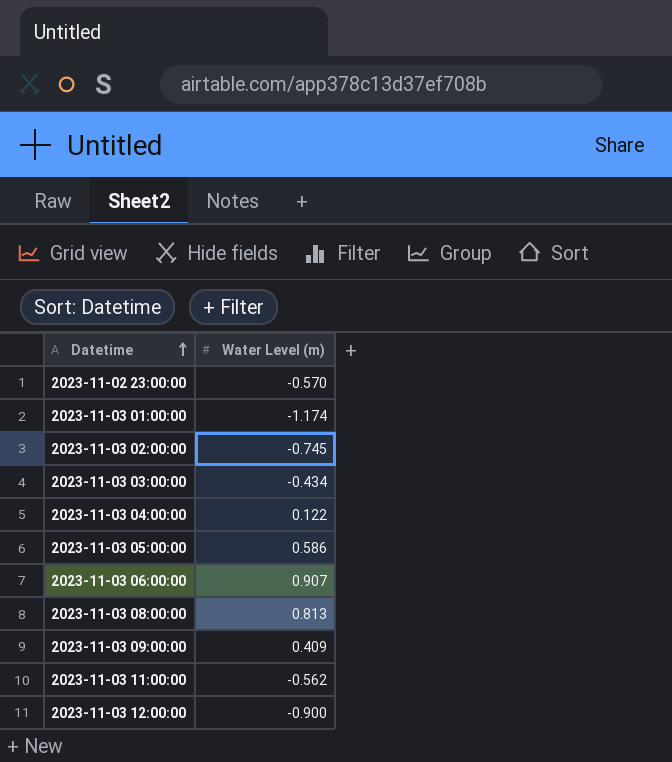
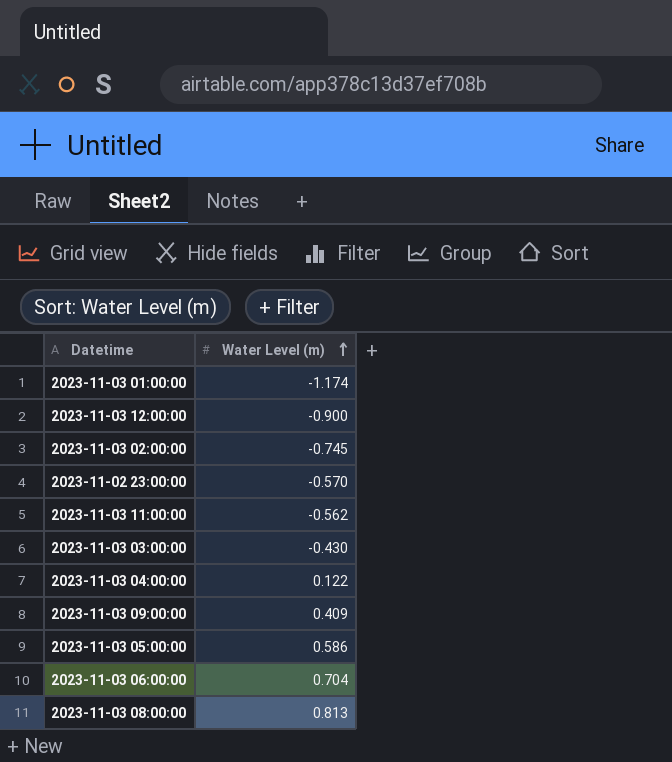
row order: Datetime ascending -> Water Level (m) ascending
2023-11-03 03:00:00 | Water Level (m): -0.434 -> -0.430
2023-11-03 06:00:00 | Water Level (m): 0.907 -> 0.704

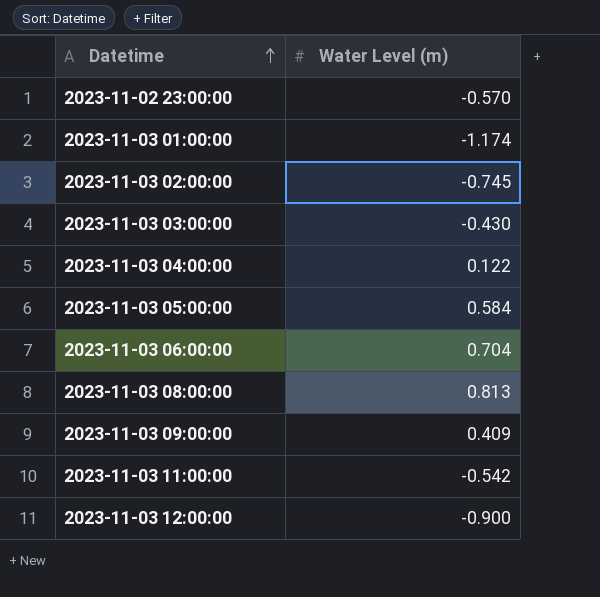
row order: Water Level (m) ascending -> Datetime ascending
2023-11-03 05:00:00 | Water Level (m): 0.586 -> 0.584
2023-11-03 11:00:00 | Water Level (m): -0.562 -> -0.542

